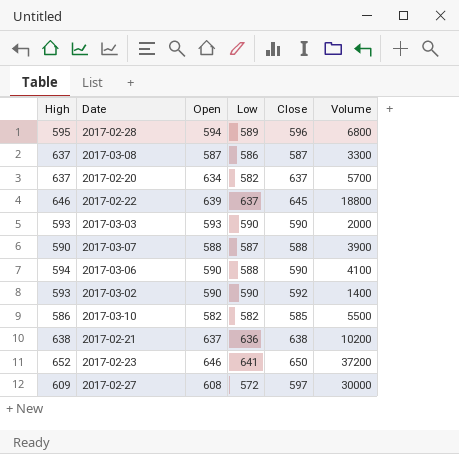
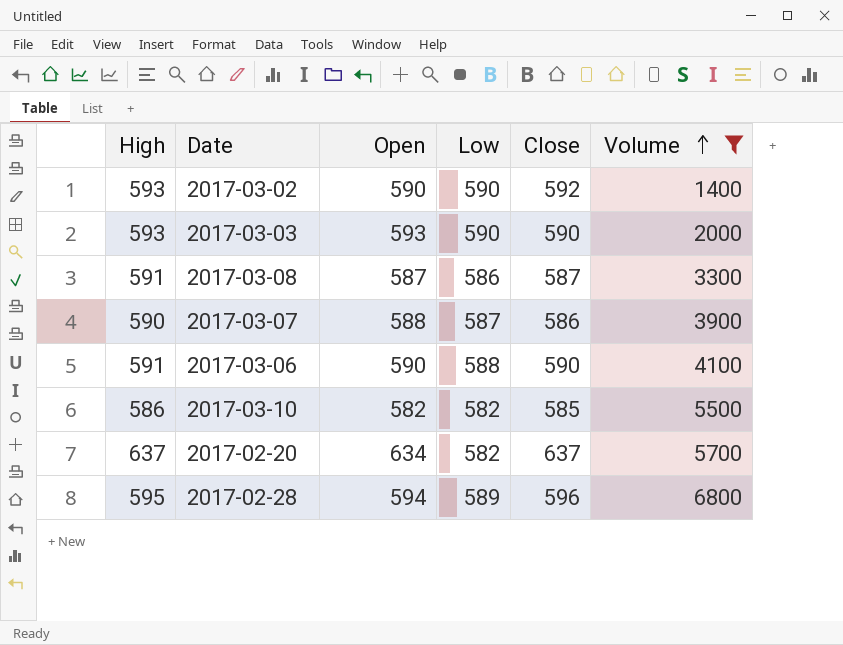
filter: none -> Volume <= 6800
row order: none -> Volume ascending
2017-03-08 | High: 637 -> 591
2017-03-07 | Close: 588 -> 586
2017-03-06 | High: 594 -> 591

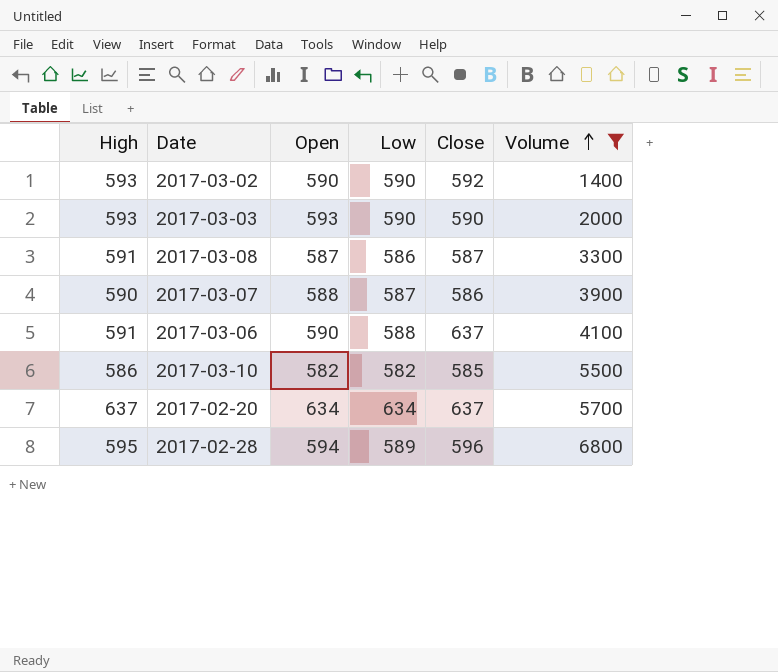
2017-03-06 | Close: 590 -> 637
2017-02-20 | Low: 582 -> 634

